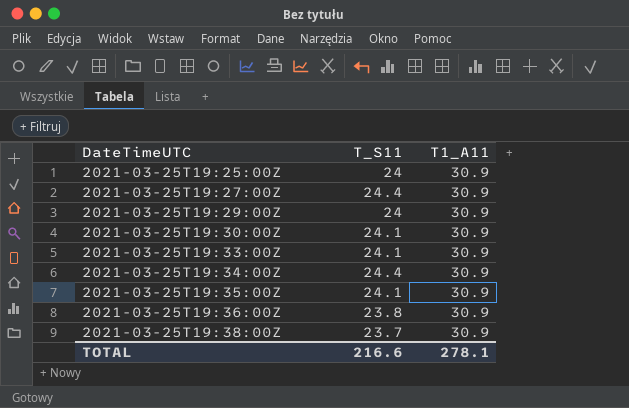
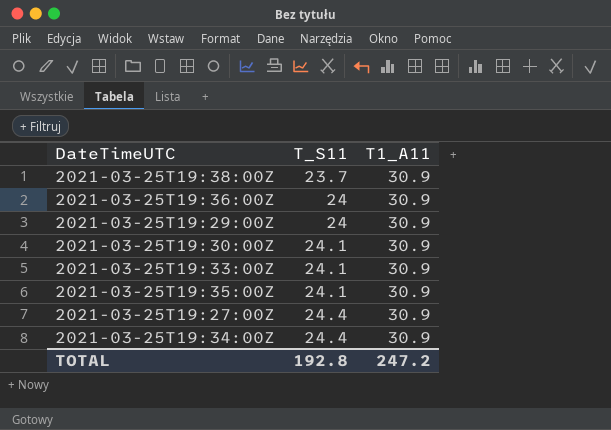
row order: DateTimeUTC ascending -> T_S11 ascending
row 2021-03-25T19:25:00Z: 24 | 30.9 -> none
2021-03-25T19:36:00Z | T_S11: 23.8 -> 24
TOTAL | T_S11: 216.6 -> 192.8
TOTAL | T1_A11: 278.1 -> 247.2

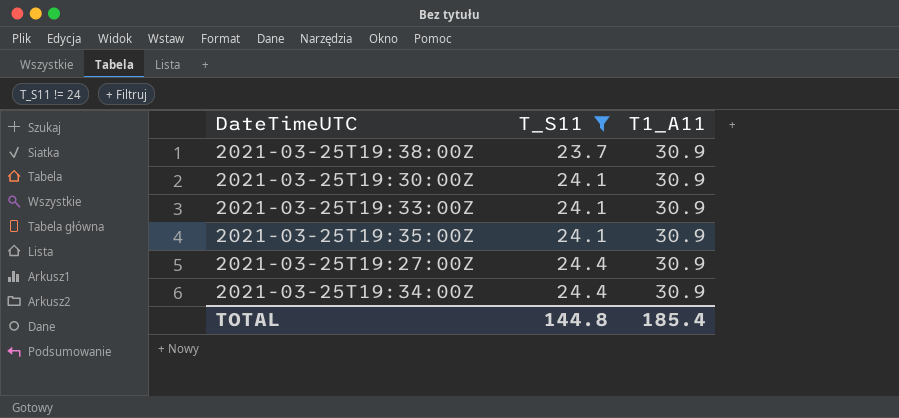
filter: none -> T_S11 != 24
TOTAL | T_S11: 192.8 -> 144.8
TOTAL | T1_A11: 247.2 -> 185.4

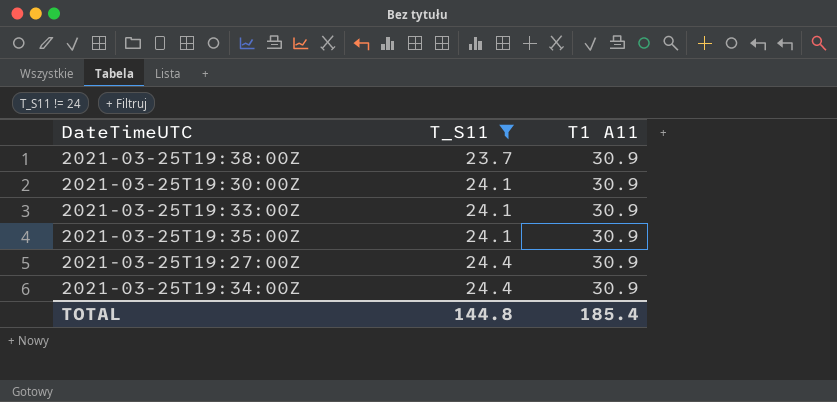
column name: T1_A11 -> T1 A11

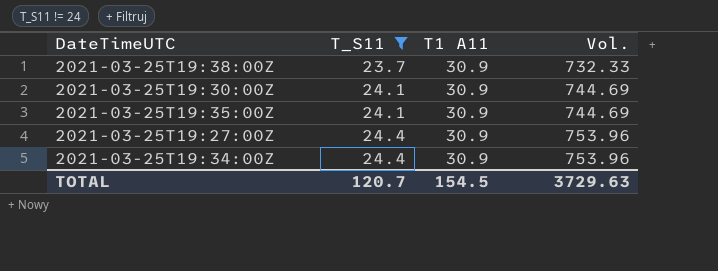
column Vol. | formula: none -> [T_S11] * [T1 A11]
row 2021-03-25T19:33:00Z: 24.1 | 30.9 -> none
TOTAL | T_S11: 144.8 -> 120.7
TOTAL | T1 A11: 185.4 -> 154.5

